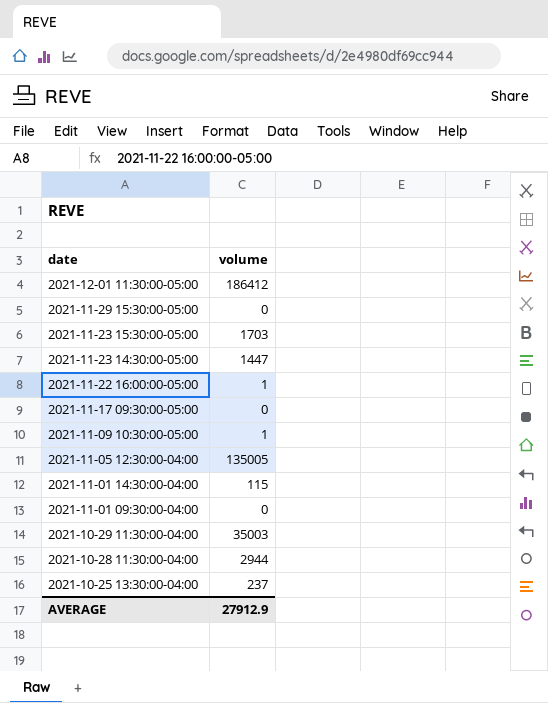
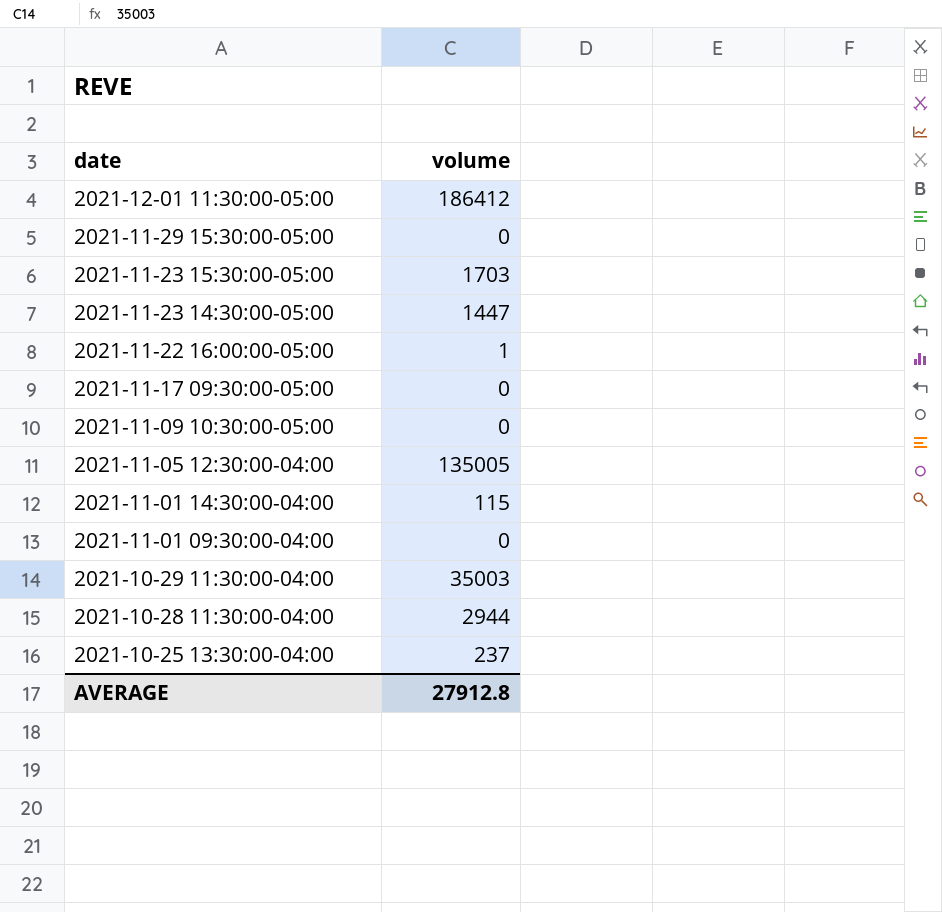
2021-11-09 10:30:00-05:00 | volume: 1 -> 0
AVERAGE | volume: 27912.9 -> 27912.8

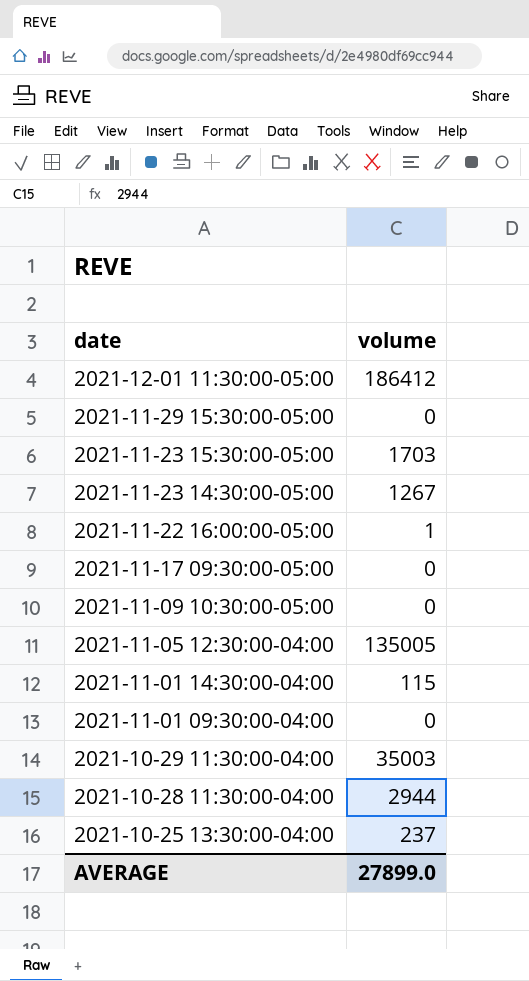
2021-11-23 14:30:00-05:00 | volume: 1447 -> 1267
AVERAGE | volume: 27912.8 -> 27899.0

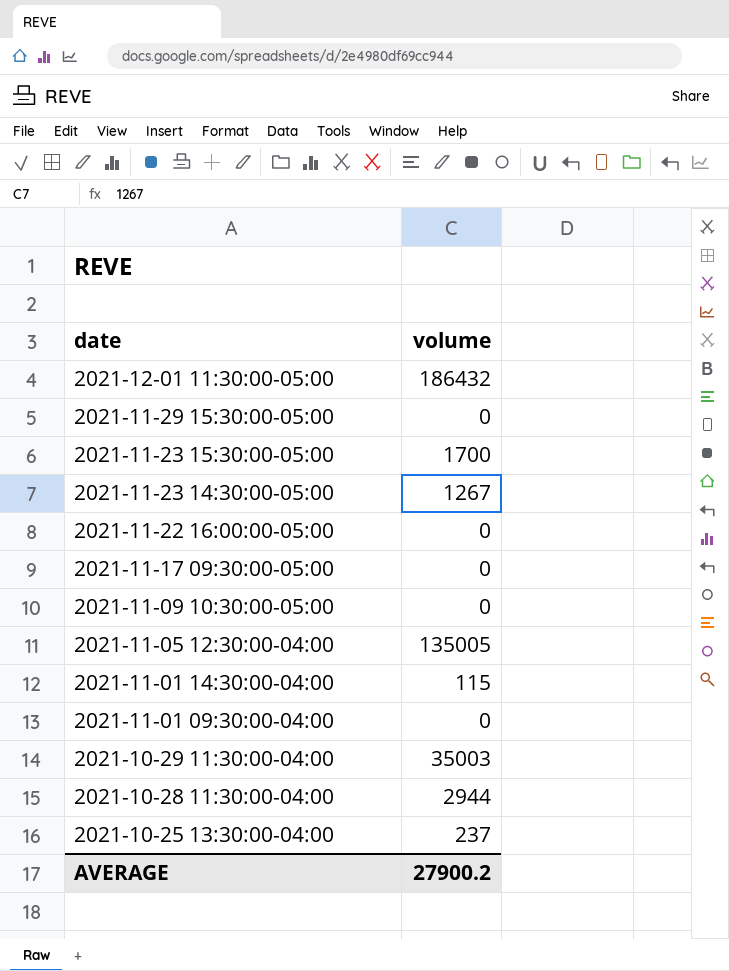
2021-12-01 11:30:00-05:00 | volume: 186412 -> 186432
2021-11-23 15:30:00-05:00 | volume: 1703 -> 1700
2021-11-22 16:00:00-05:00 | volume: 1 -> 0
AVERAGE | volume: 27899.0 -> 27900.2

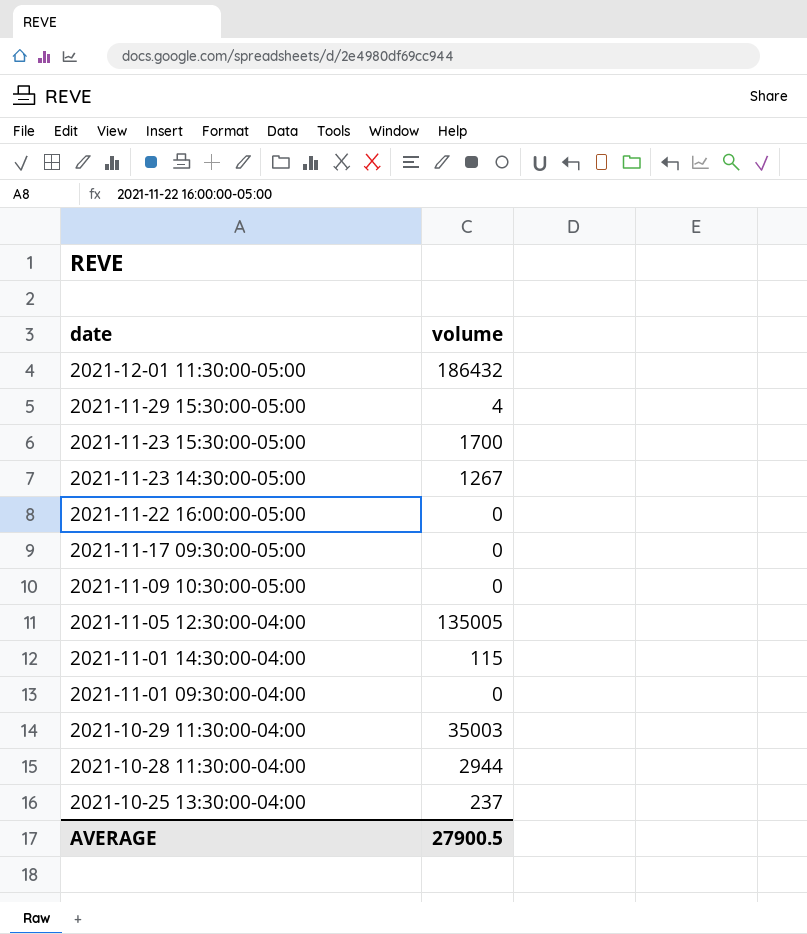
2021-11-29 15:30:00-05:00 | volume: 0 -> 4
AVERAGE | volume: 27900.2 -> 27900.5

